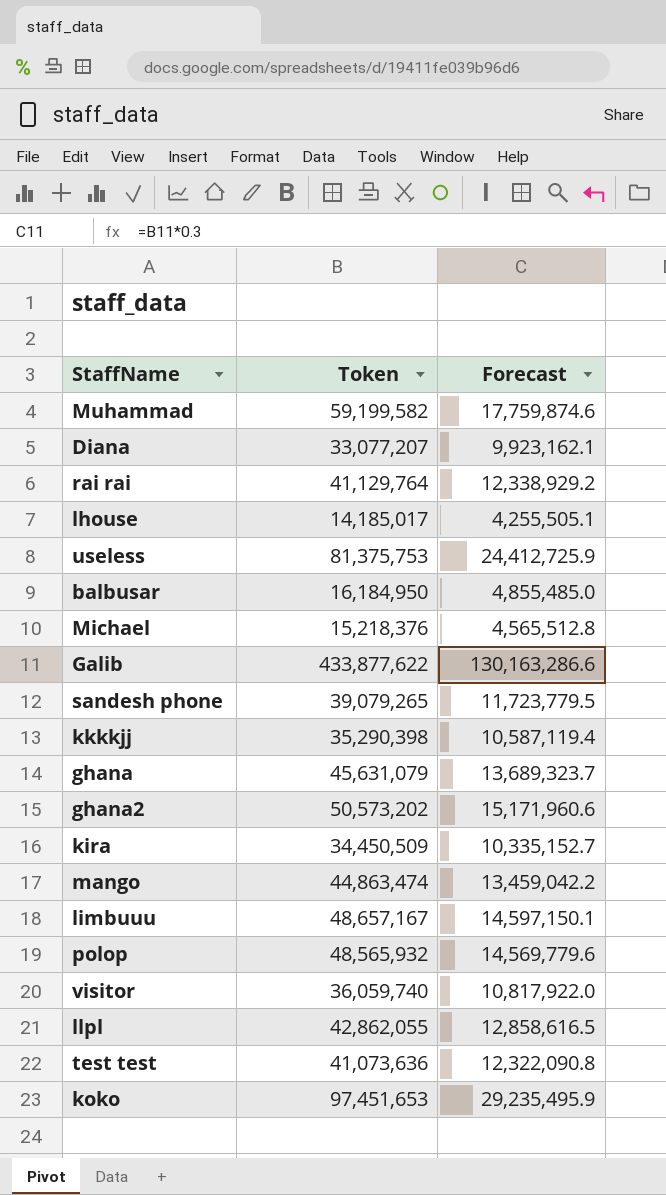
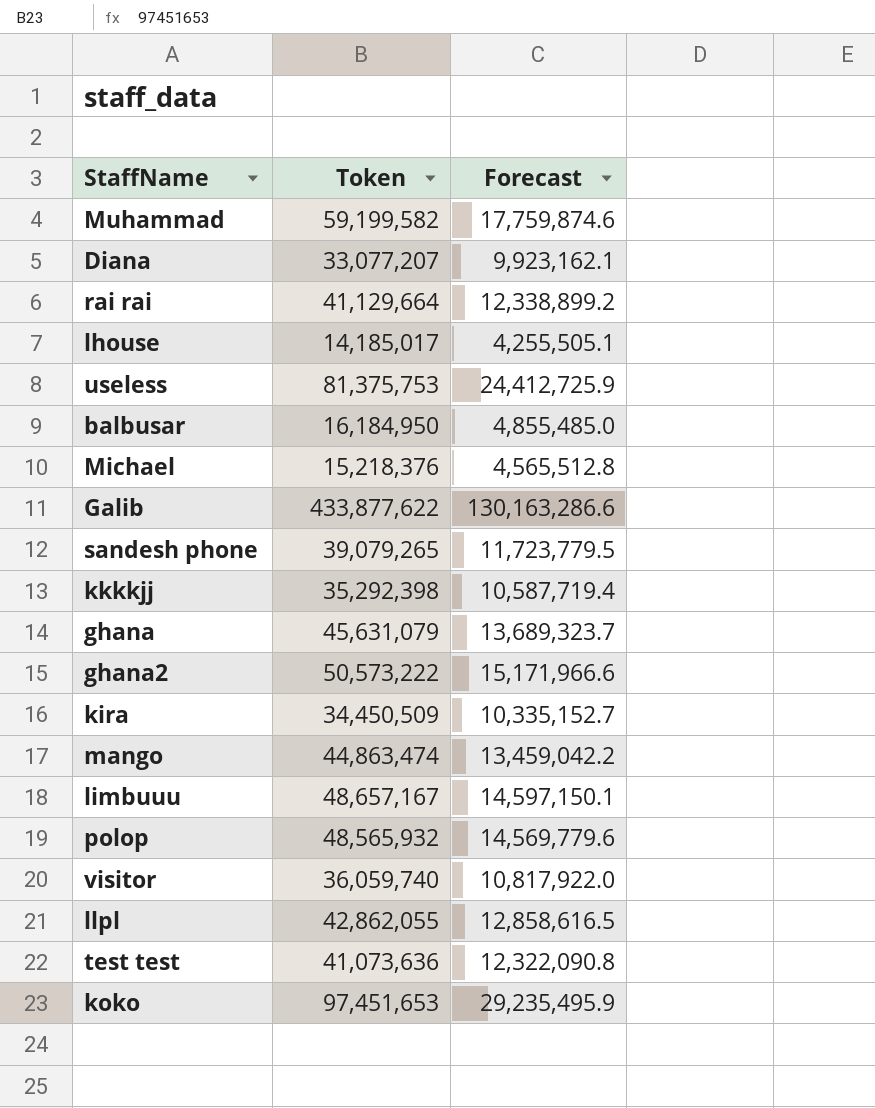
rai rai | Token: 41,129,764 -> 41,129,664
rai rai | Forecast: 12,338,929.2 -> 12,338,899.2
kkkkjj | Token: 35,290,398 -> 35,292,398
kkkkjj | Forecast: 10,587,119.4 -> 10,587,719.4
ghana2 | Token: 50,573,202 -> 50,573,222
ghana2 | Forecast: 15,171,960.6 -> 15,171,966.6

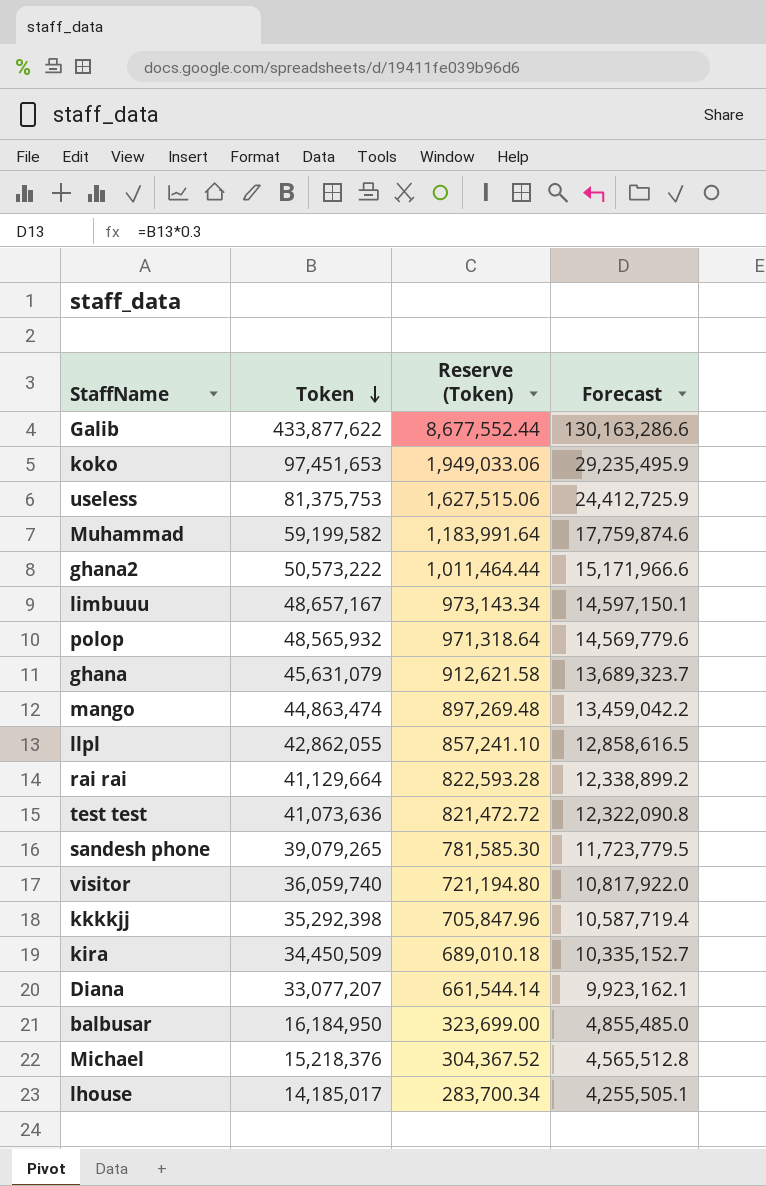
row order: none -> Token descending
column Reserve (Token) | formula: none -> [Token] * 0.02

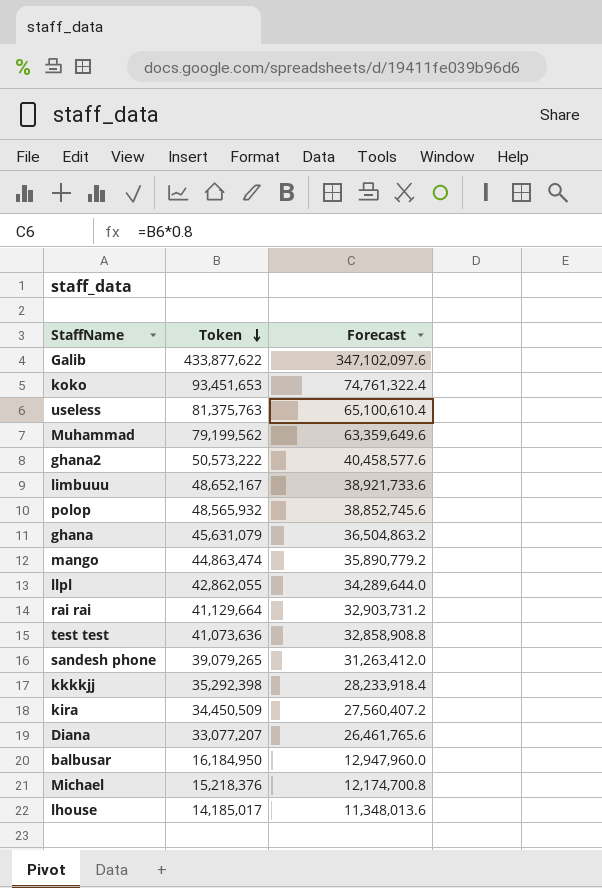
column Reserve (Token) | formula: [Token] * 0.02 -> none
column Forecast | formula: [Token] * 0.3 -> [Token] * 0.8
row visitor: 36,059,740 | 721,194.80 | 10,817,922.0 -> none
koko | Token: 97,451,653 -> 93,451,653
useless | Token: 81,375,753 -> 81,375,763
Muhammad | Token: 59,199,582 -> 79,199,562
limbuuu | Token: 48,657,167 -> 48,652,167

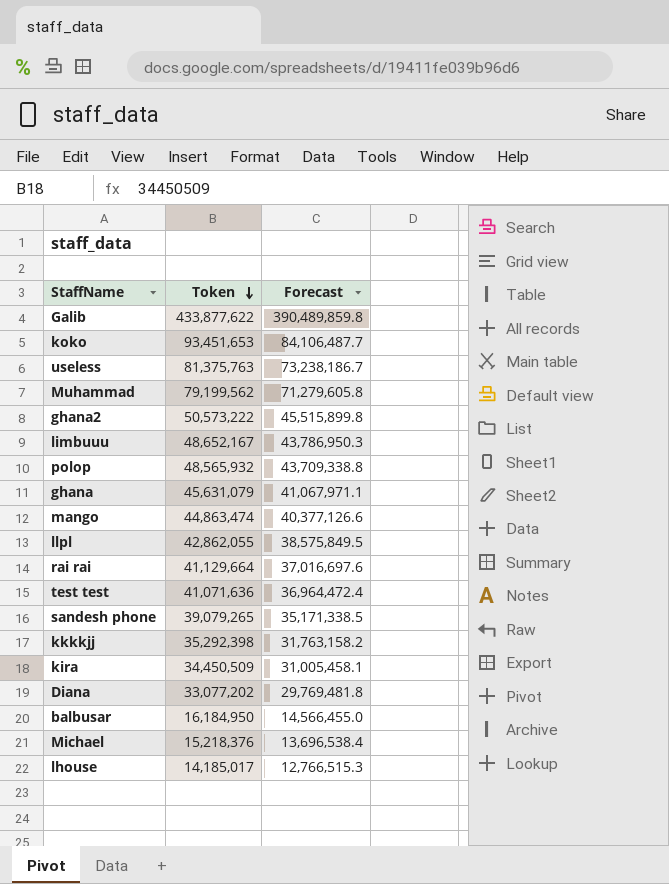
column Forecast | formula: [Token] * 0.8 -> [Token] * 0.9
test test | Token: 41,073,636 -> 41,071,636
Diana | Token: 33,077,207 -> 33,077,202

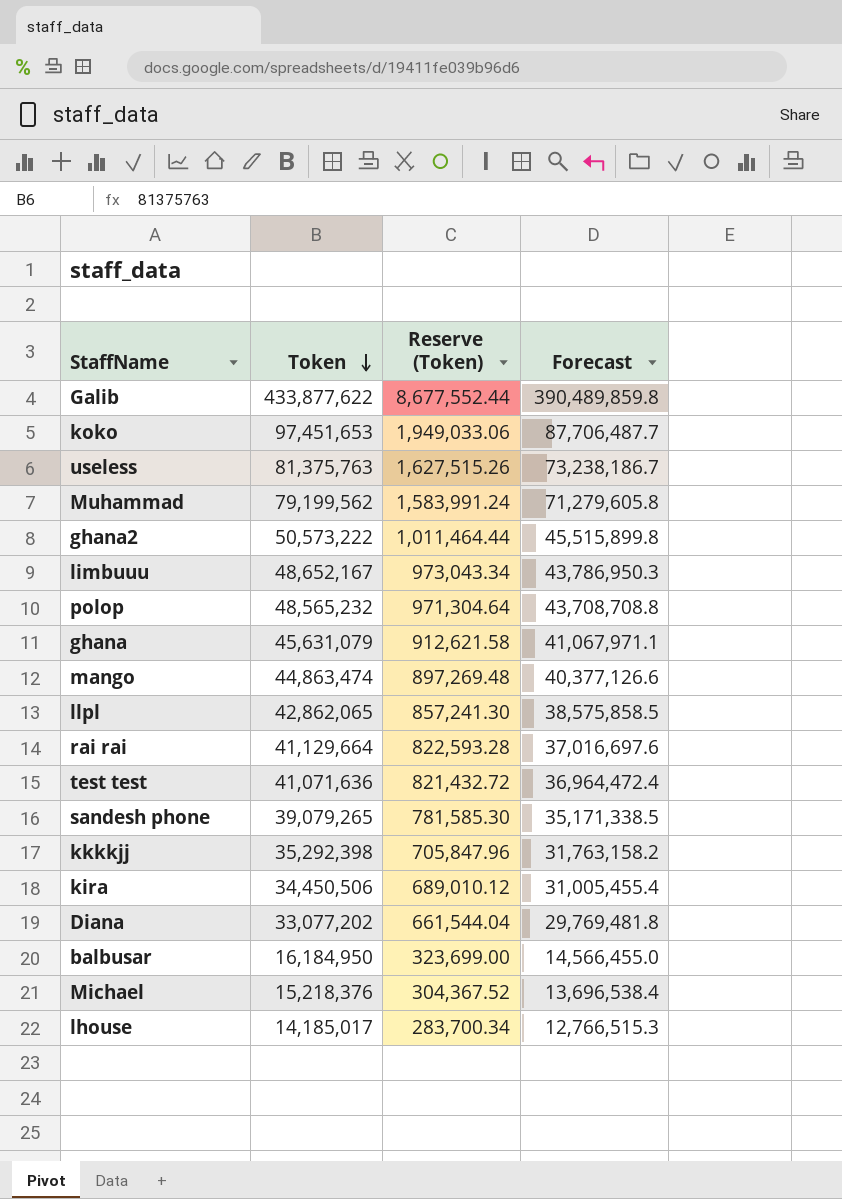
column Reserve (Token) | formula: none -> [Token] * 0.02
koko | Token: 93,451,653 -> 97,451,653
koko | Forecast: 84,106,487.7 -> 87,706,487.7
polop | Token: 48,565,932 -> 48,565,232
polop | Forecast: 43,709,338.8 -> 43,708,708.8
llpl | Token: 42,862,055 -> 42,862,065
llpl | Forecast: 38,575,849.5 -> 38,575,858.5
kira | Token: 34,450,509 -> 34,450,506
kira | Forecast: 31,005,458.1 -> 31,005,455.4

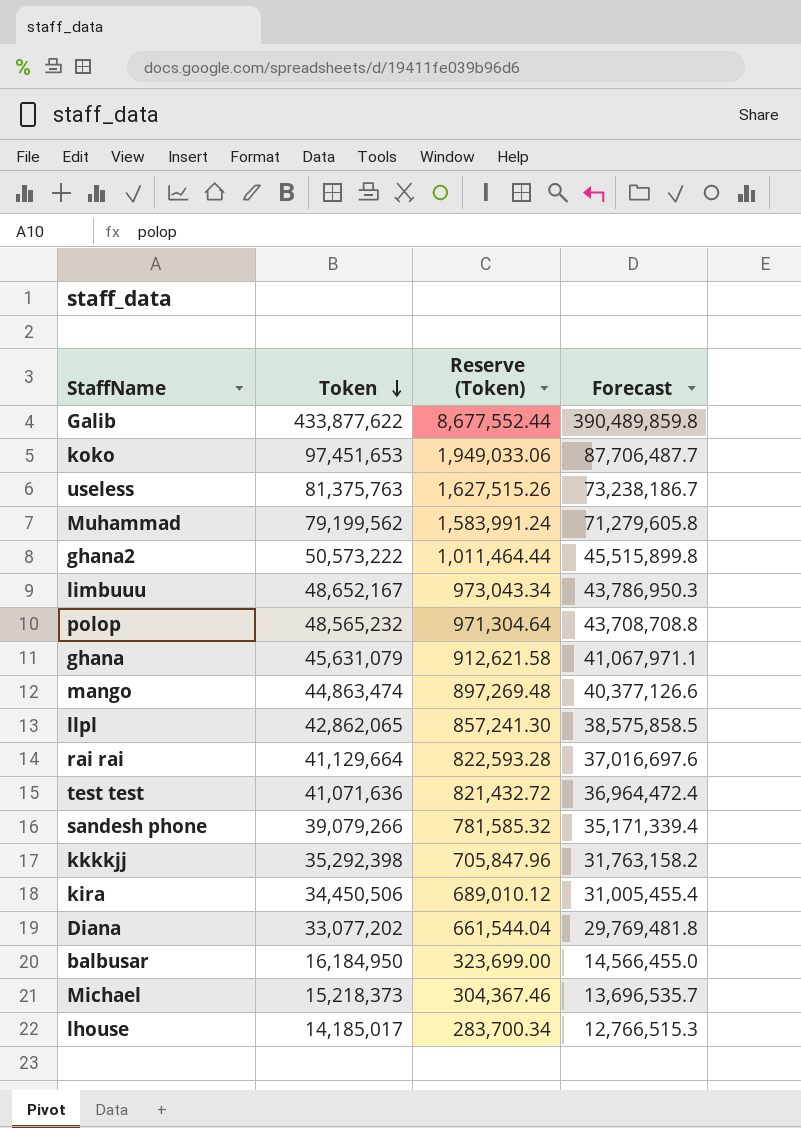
sandesh phone | Token: 39,079,265 -> 39,079,266
sandesh phone | Reserve (Token): 781,585.30 -> 781,585.32
sandesh phone | Forecast: 35,171,338.5 -> 35,171,339.4
Michael | Token: 15,218,376 -> 15,218,373
Michael | Reserve (Token): 304,367.52 -> 304,367.46
Michael | Forecast: 13,696,538.4 -> 13,696,535.7

